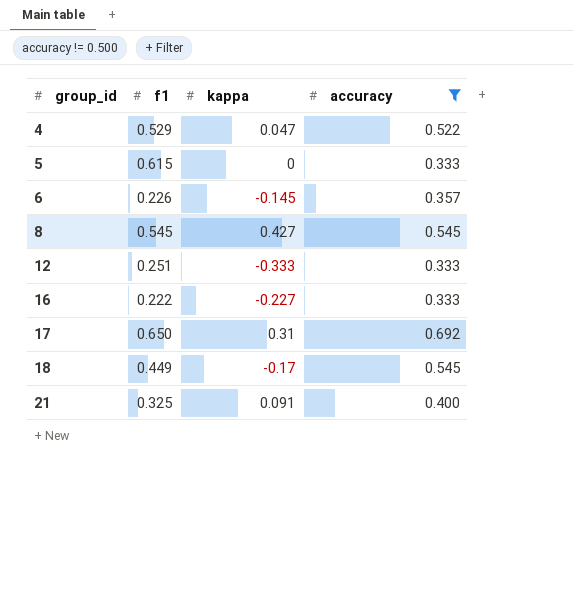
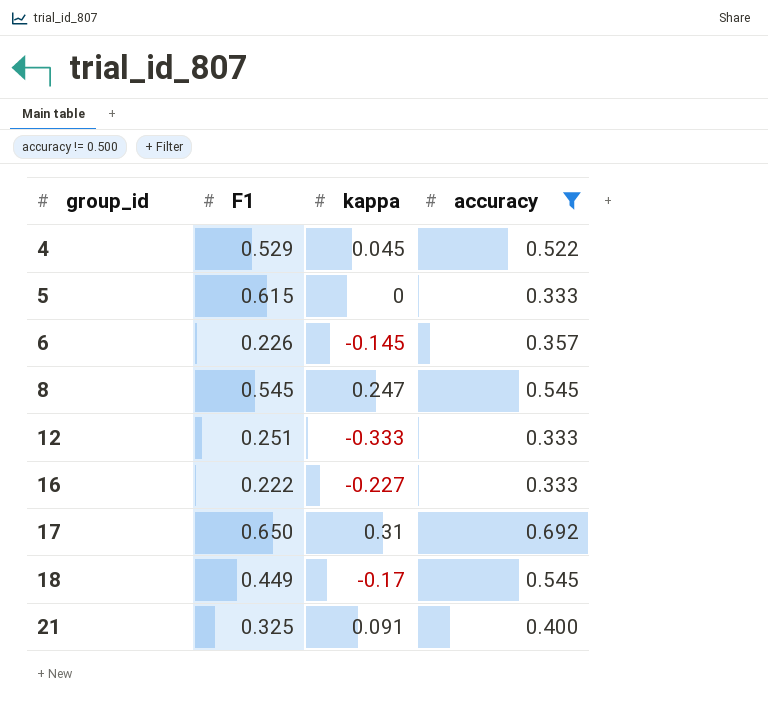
column name: f1 -> F1
4 | kappa: 0.047 -> 0.045
8 | kappa: 0.427 -> 0.247

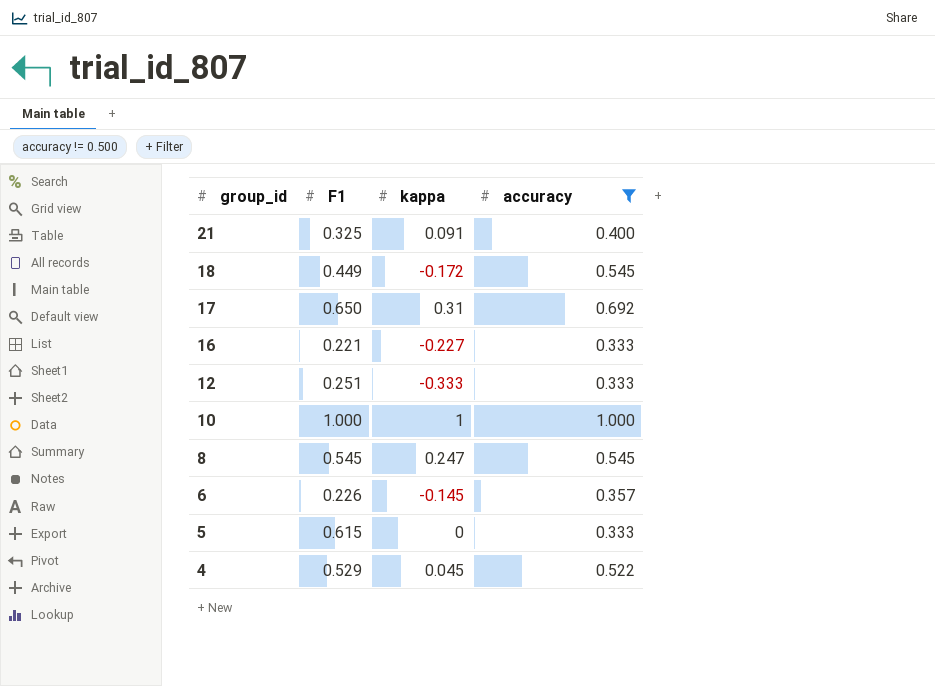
row order: group_id ascending -> group_id descending
18 | kappa: -0.17 -> -0.172
16 | F1: 0.222 -> 0.221
row 10: none -> 1.000 | 1 | 1.000

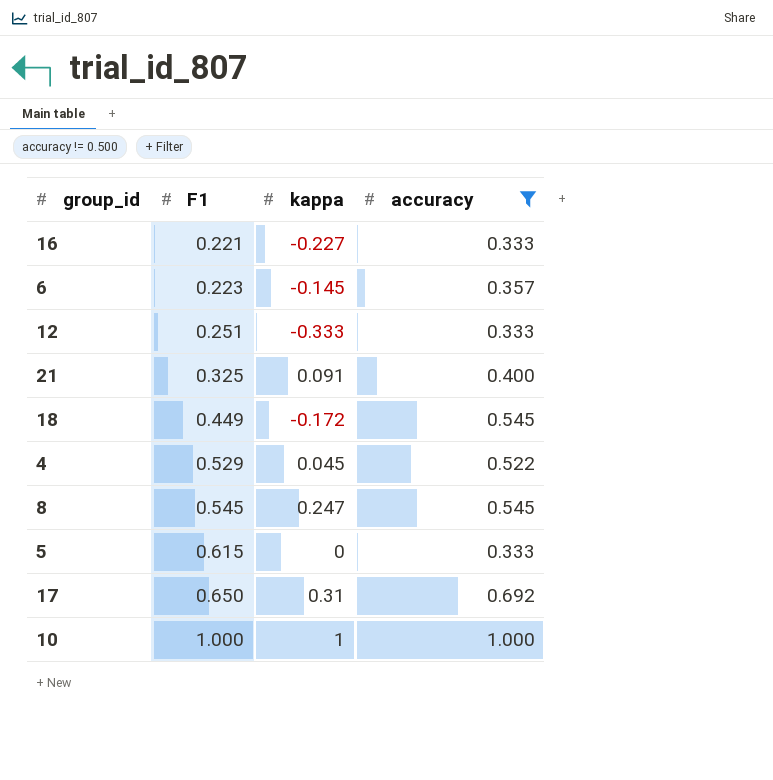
row order: group_id descending -> F1 ascending
6 | F1: 0.226 -> 0.223

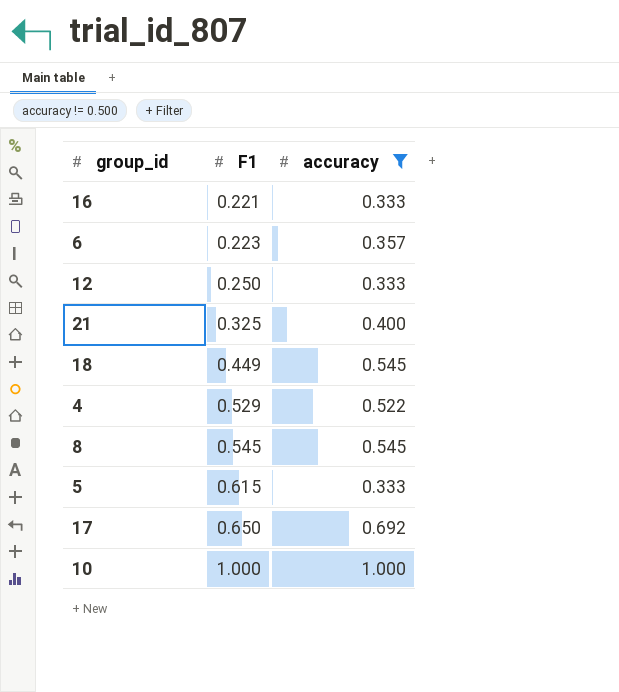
column kappa | position: 3 -> none
12 | F1: 0.251 -> 0.250

